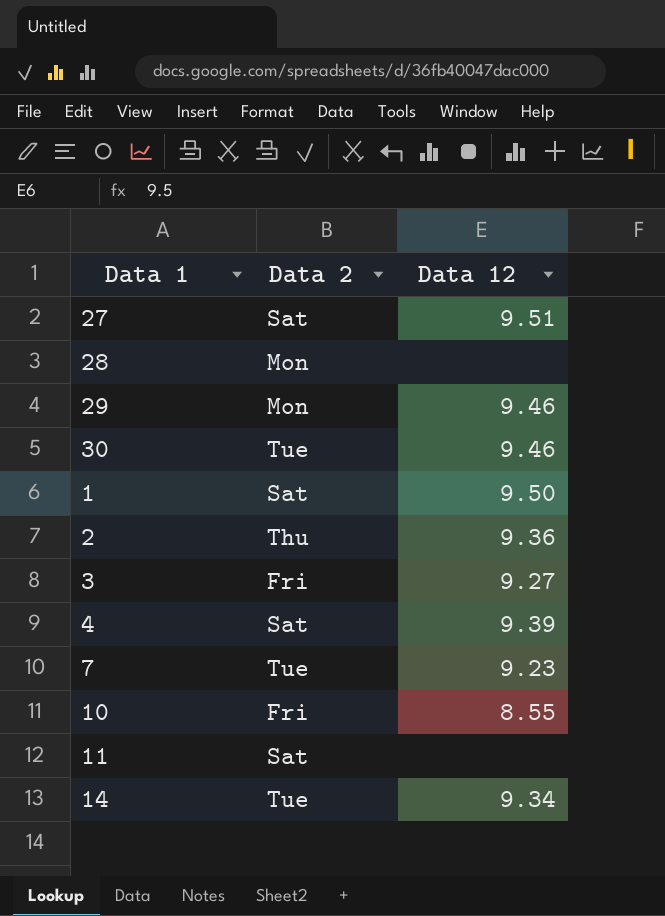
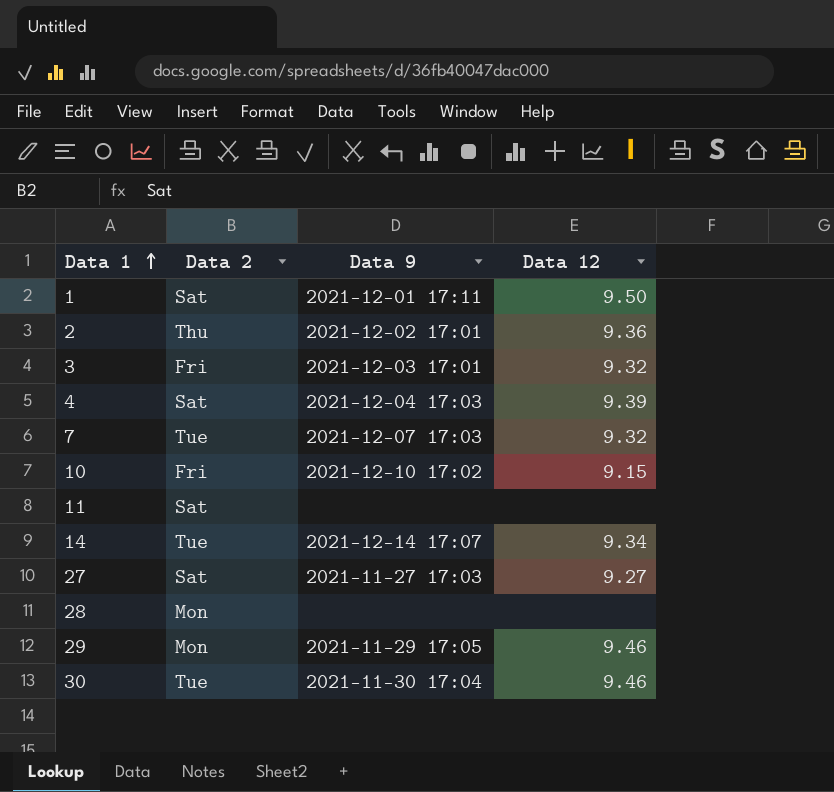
row order: none -> Data 1 ascending
column Data 9 | position: none -> 3
3 | Data 12: 9.27 -> 9.32
7 | Data 12: 9.23 -> 9.32
10 | Data 12: 8.55 -> 9.15
27 | Data 12: 9.51 -> 9.27

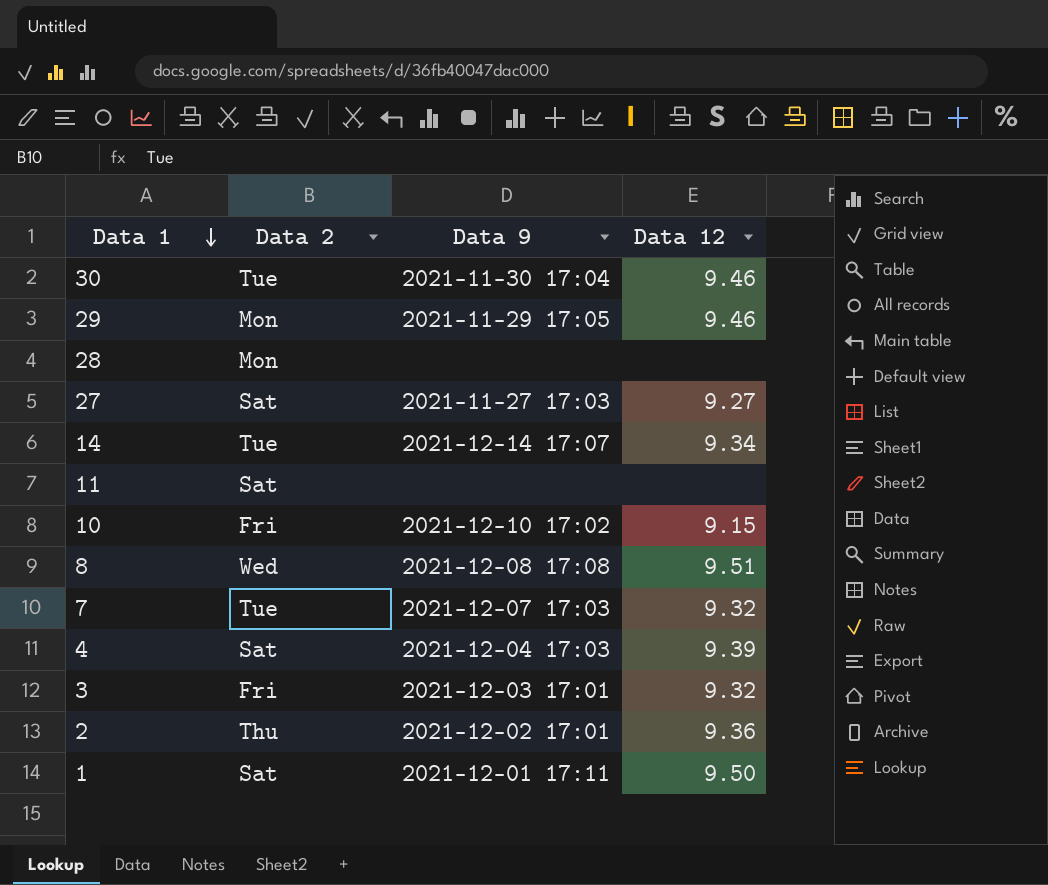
row order: Data 1 ascending -> Data 1 descending
row 8: none -> Wed | 2021-12-08 17:08 | 9.51

